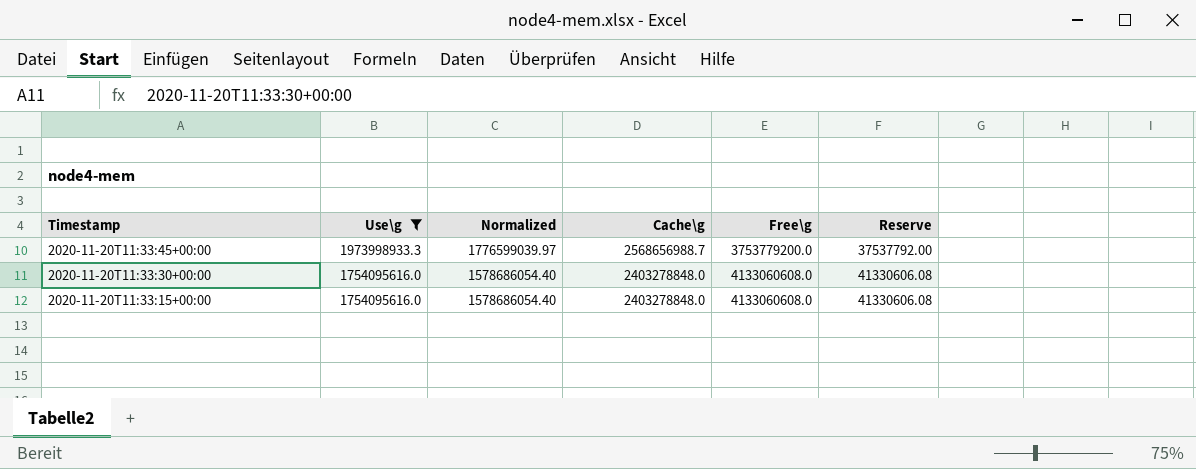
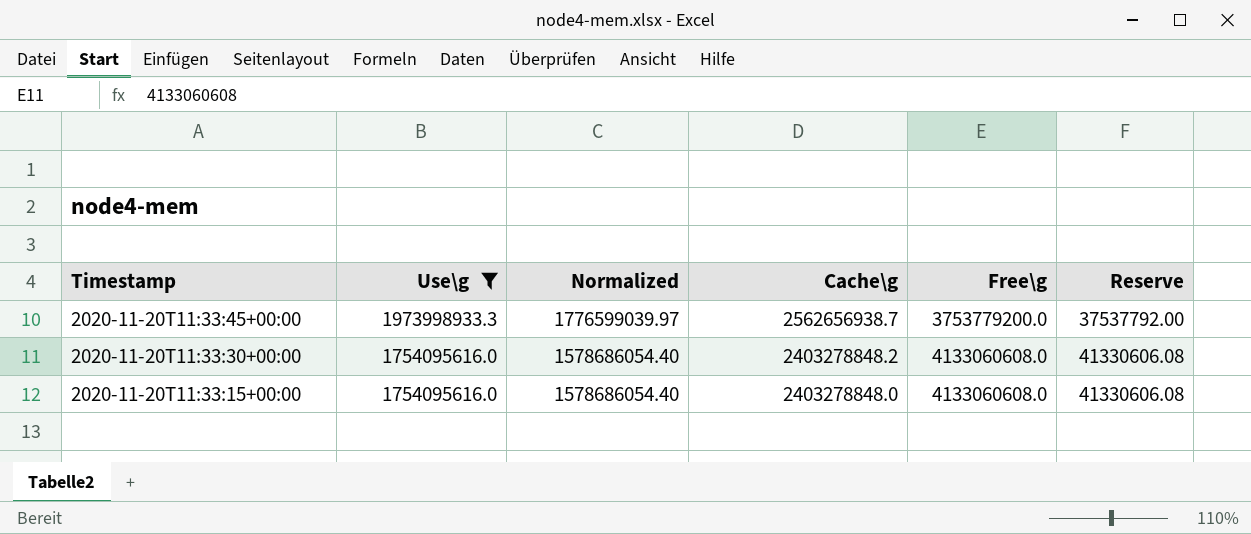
2020-11-20T11:33:45+00:00 | Cache\g: 2568656988.7 -> 2562656938.7
2020-11-20T11:33:30+00:00 | Cache\g: 2403278848.0 -> 2403278848.2

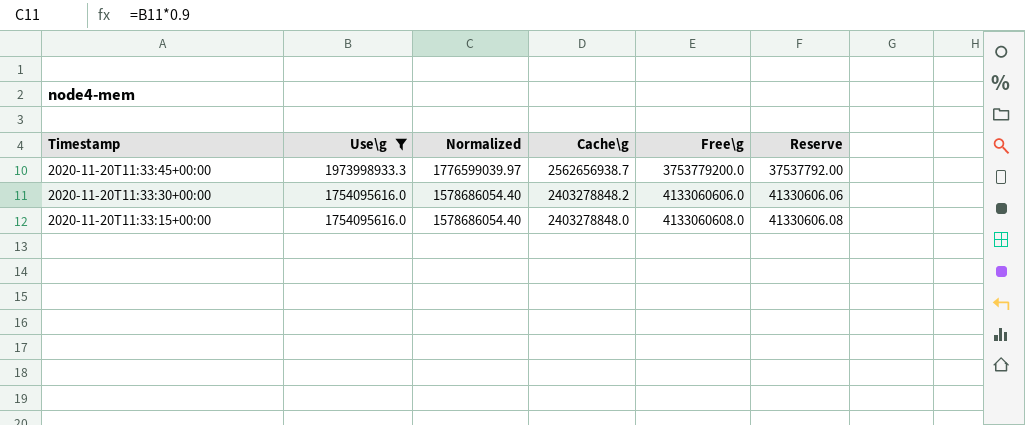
2020-11-20T11:33:30+00:00 | Free\g: 4133060608.0 -> 4133060606.0
2020-11-20T11:33:30+00:00 | Reserve: 41330606.08 -> 41330606.06

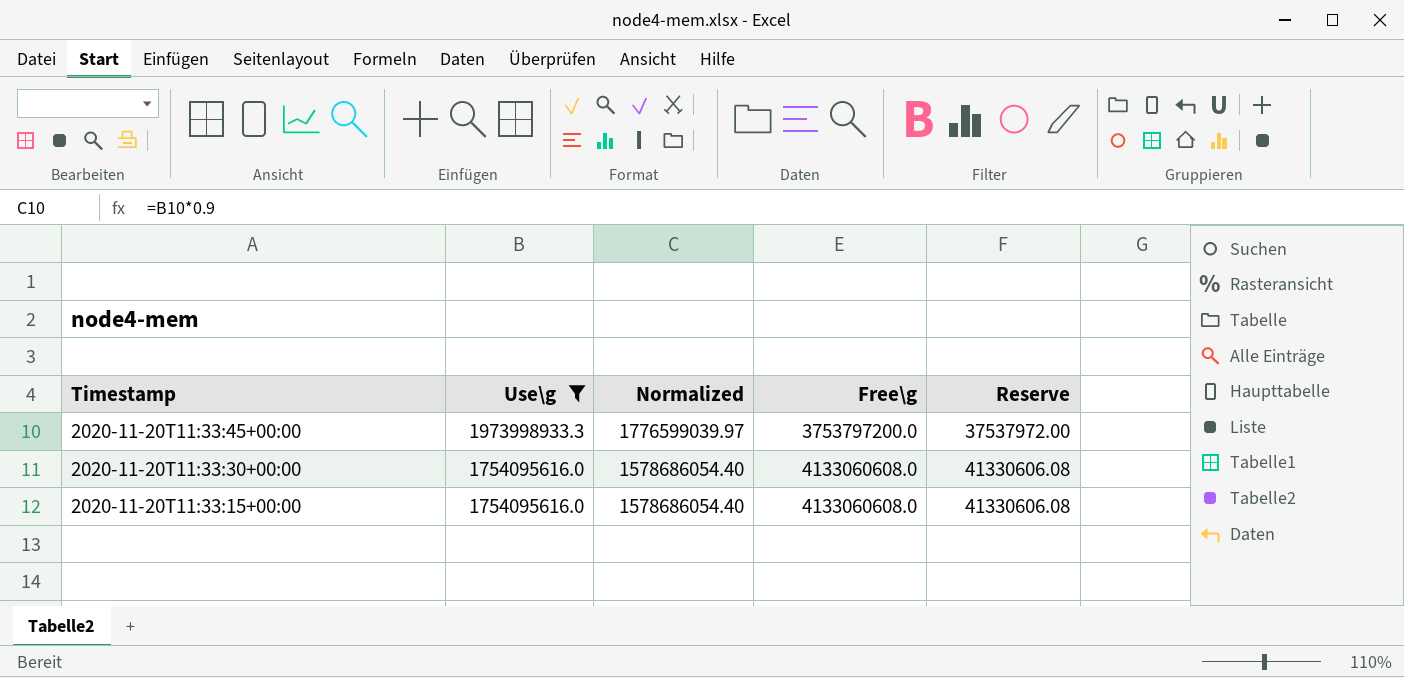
column Cache\g | position: 4 -> none
2020-11-20T11:33:45+00:00 | Free\g: 3753779200.0 -> 3753797200.0
2020-11-20T11:33:45+00:00 | Reserve: 37537792.00 -> 37537972.00
2020-11-20T11:33:30+00:00 | Free\g: 4133060606.0 -> 4133060608.0
2020-11-20T11:33:30+00:00 | Reserve: 41330606.06 -> 41330606.08

